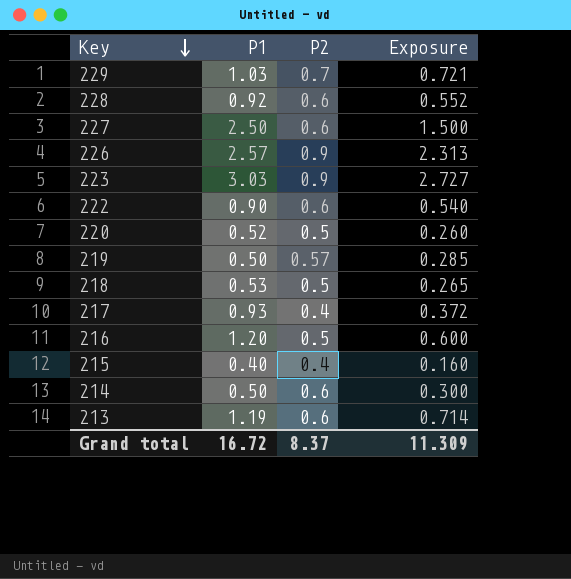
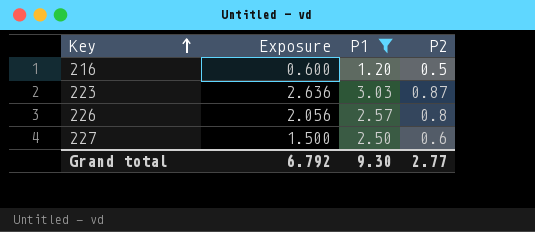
filter: none -> P1 >= 1.20
row order: Key descending -> Key ascending
column Exposure | position: 4 -> 2
223 | Exposure: 2.727 -> 2.636
223 | P2: 0.9 -> 0.87
226 | Exposure: 2.313 -> 2.056
226 | P2: 0.9 -> 0.8
Grand total | Exposure: 11.309 -> 6.792
Grand total | P1: 16.72 -> 9.30
Grand total | P2: 8.37 -> 2.77

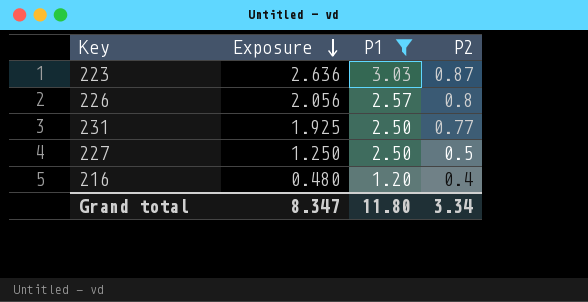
row order: Key ascending -> Exposure descending
row 231: none -> 1.925 | 2.50 | 0.77
227 | Exposure: 1.500 -> 1.250
227 | P2: 0.6 -> 0.5
216 | Exposure: 0.600 -> 0.480
216 | P2: 0.5 -> 0.4
Grand total | Exposure: 6.792 -> 8.347
Grand total | P1: 9.30 -> 11.80
Grand total | P2: 2.77 -> 3.34

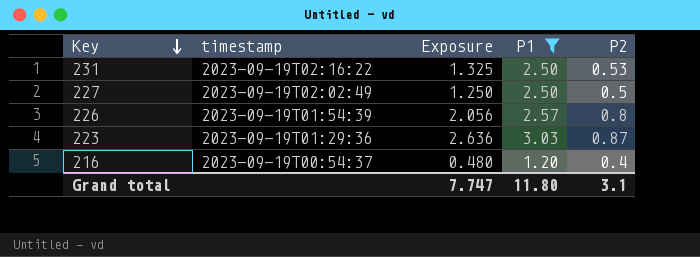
row order: Exposure descending -> Key descending
column timestamp | position: none -> 2
231 | Exposure: 1.925 -> 1.325
231 | P2: 0.77 -> 0.53
Grand total | Exposure: 8.347 -> 7.747
Grand total | P2: 3.34 -> 3.1

